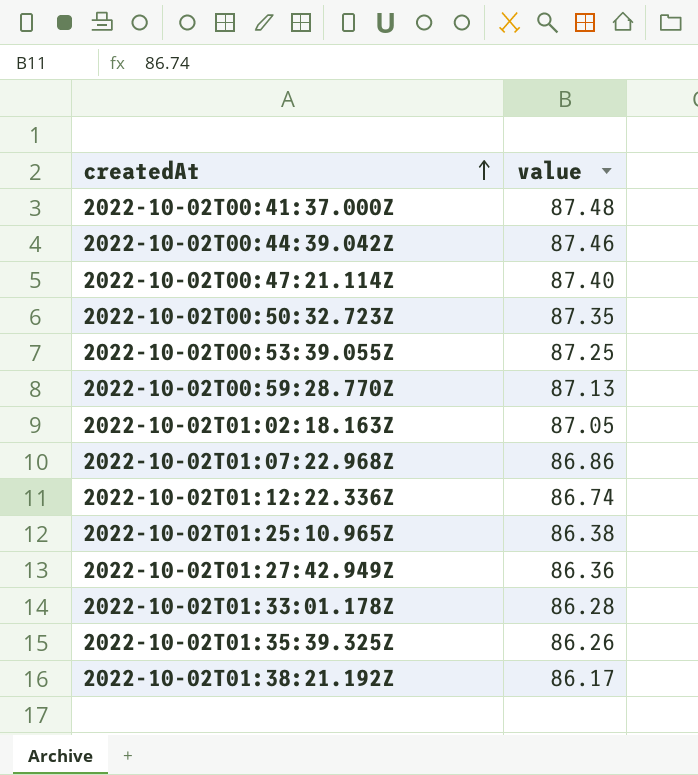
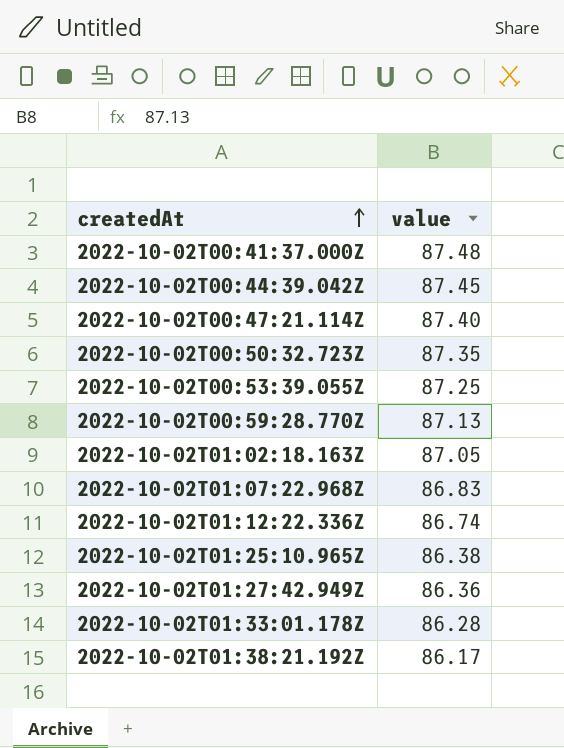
row 2022-10-02T01:35:39.325Z: 86.26 -> none
2022-10-02T00:44:39.042Z | value: 87.46 -> 87.45
2022-10-02T01:07:22.968Z | value: 86.86 -> 86.83

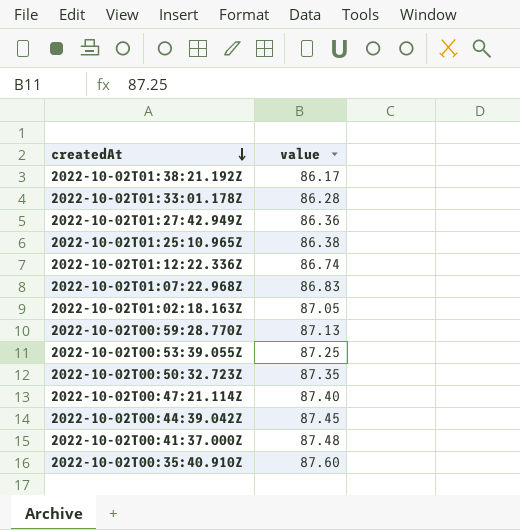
row order: createdAt ascending -> createdAt descending
row 2022-10-02T00:35:40.910Z: none -> 87.60

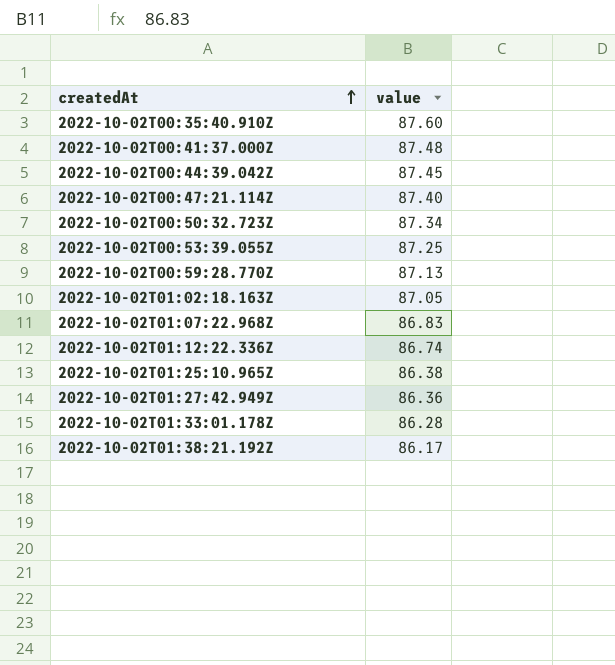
row order: createdAt descending -> createdAt ascending
2022-10-02T00:50:32.723Z | value: 87.35 -> 87.34

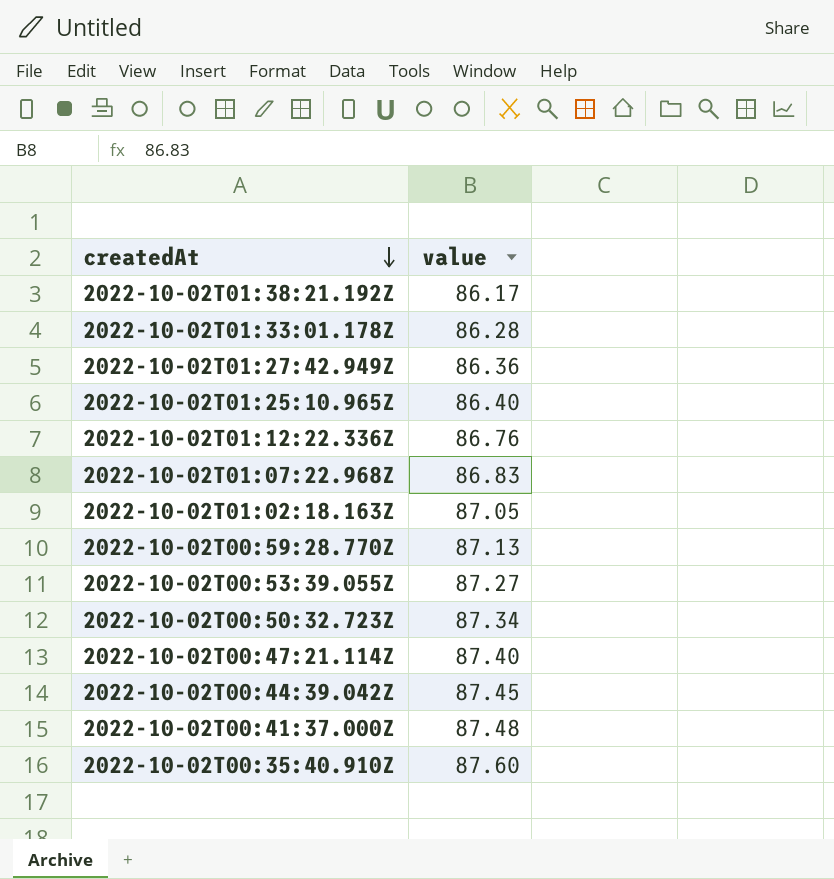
row order: createdAt ascending -> createdAt descending
2022-10-02T01:25:10.965Z | value: 86.38 -> 86.40
2022-10-02T01:12:22.336Z | value: 86.74 -> 86.76
2022-10-02T00:53:39.055Z | value: 87.25 -> 87.27

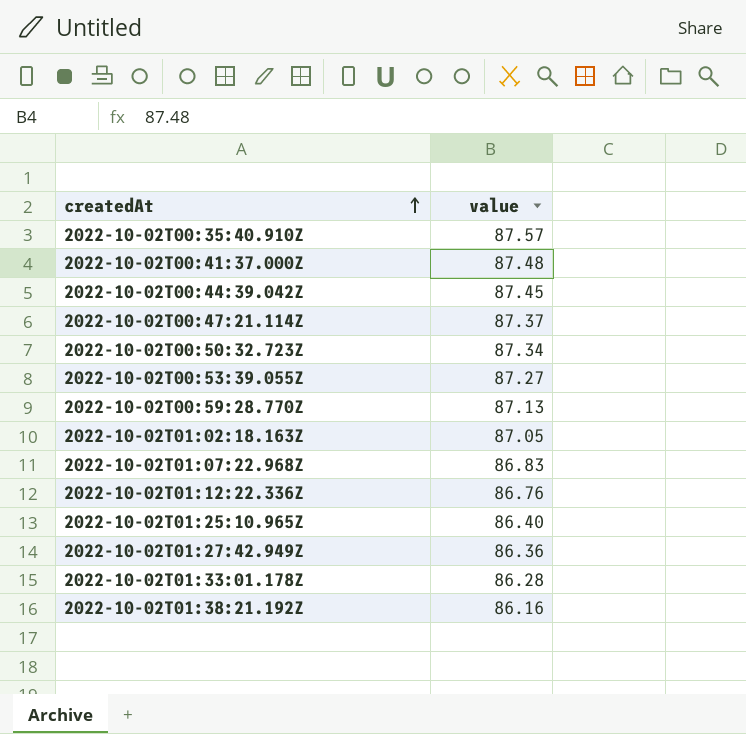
row order: createdAt descending -> createdAt ascending
2022-10-02T00:35:40.910Z | value: 87.60 -> 87.57
2022-10-02T00:47:21.114Z | value: 87.40 -> 87.37
2022-10-02T01:38:21.192Z | value: 86.17 -> 86.16

